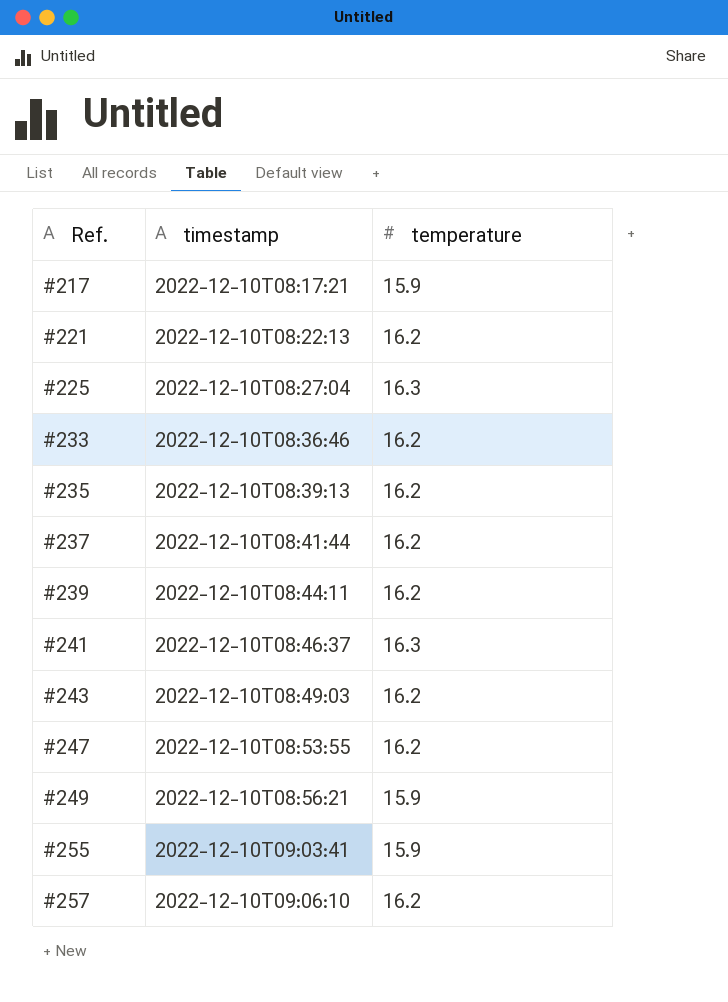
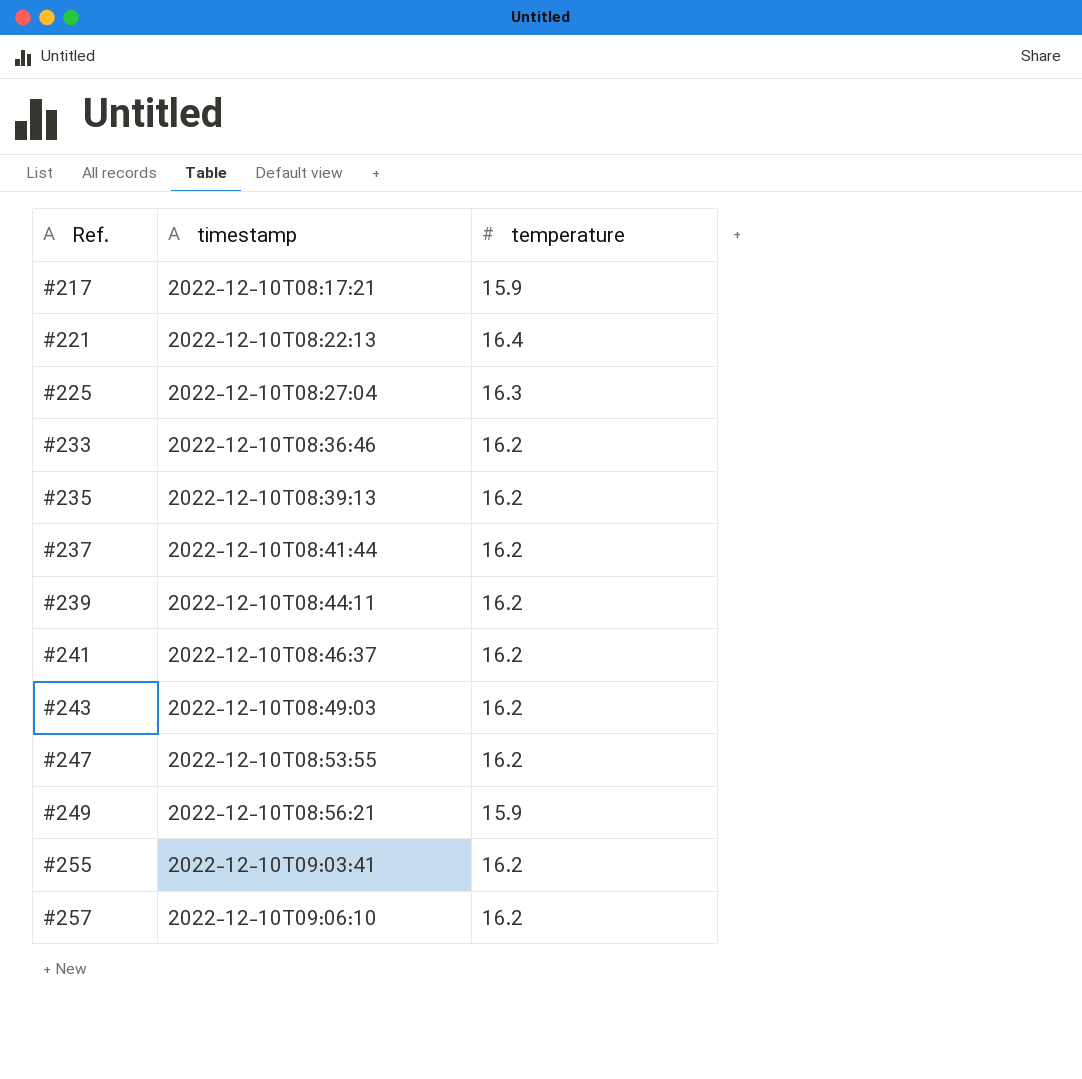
#221 | temperature: 16.2 -> 16.4
#241 | temperature: 16.3 -> 16.2
#255 | temperature: 15.9 -> 16.2

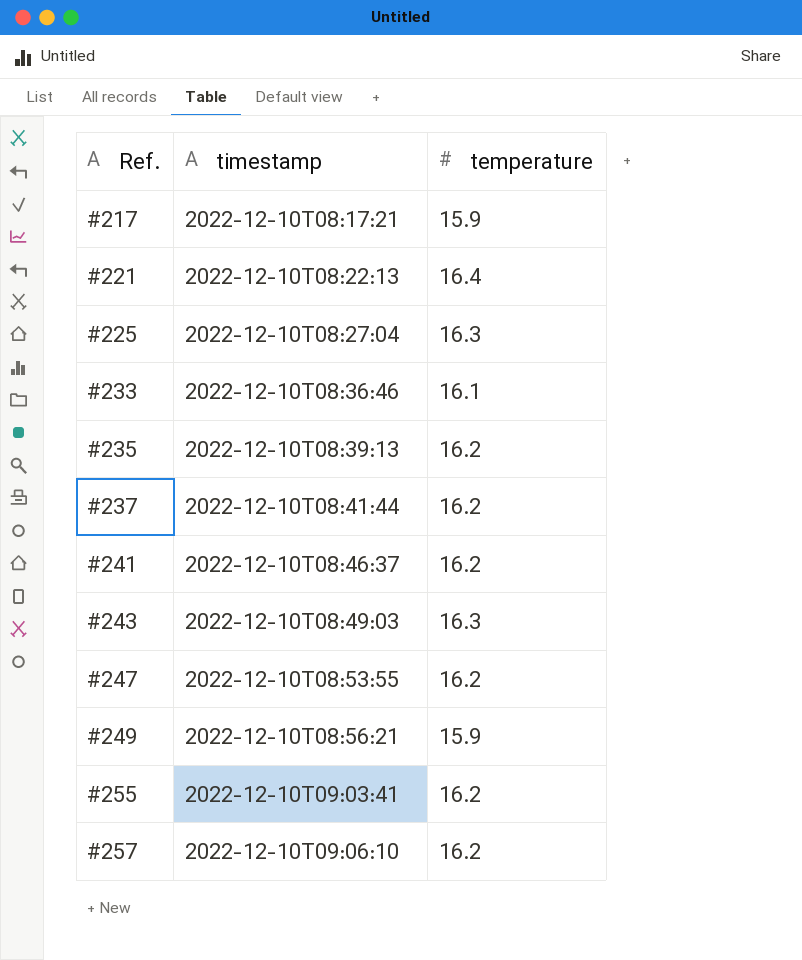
row #239: 2022-12-10T08:44:11 | 16.2 -> none
#233 | temperature: 16.2 -> 16.1
#243 | temperature: 16.2 -> 16.3

